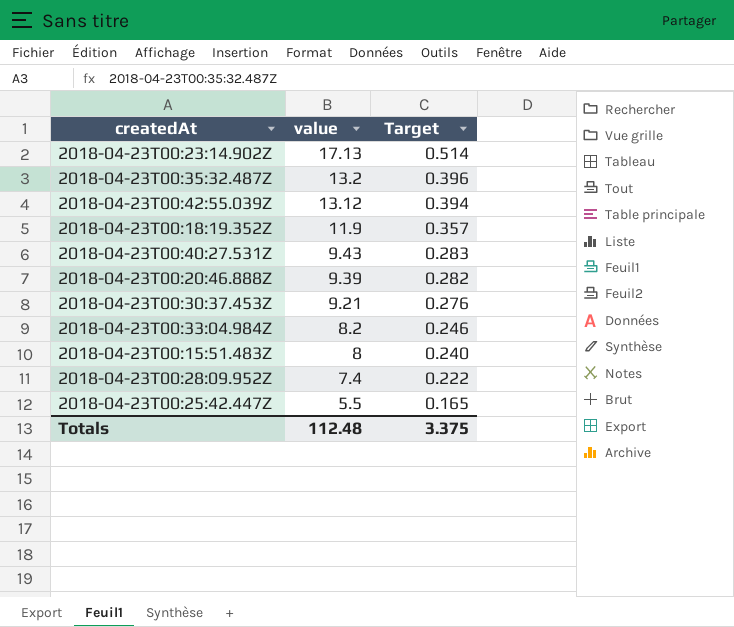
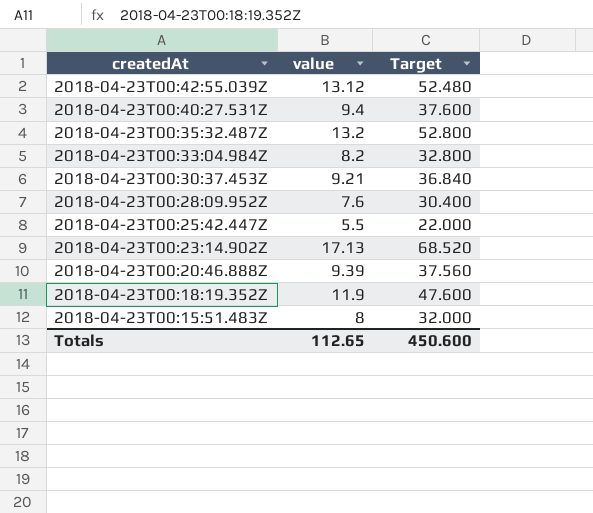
row order: value descending -> createdAt descending
column Target | formula: [value] * 0.03 -> [value] * 4
2018-04-23T00:40:27.531Z | value: 9.43 -> 9.4
2018-04-23T00:28:09.952Z | value: 7.4 -> 7.6
Totals | value: 112.48 -> 112.65
Totals | Target: 3.375 -> 450.600

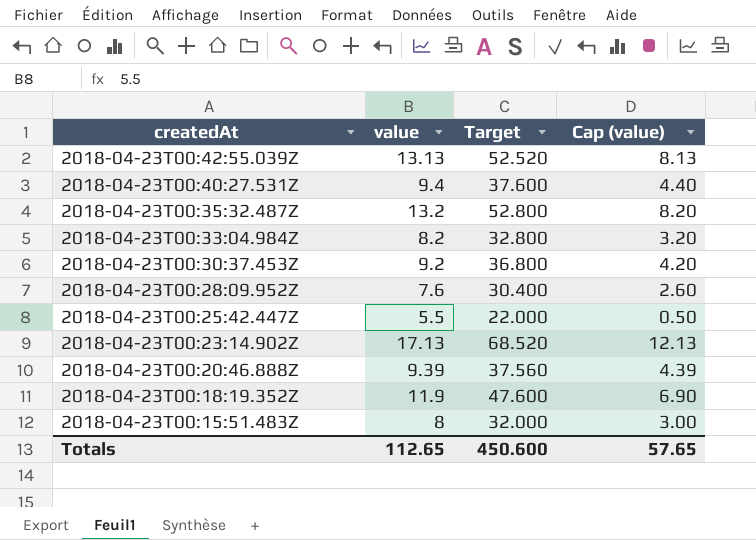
column Cap (value) | formula: none -> [value] - 5
2018-04-23T00:42:55.039Z | value: 13.12 -> 13.13
2018-04-23T00:42:55.039Z | Target: 52.480 -> 52.520
2018-04-23T00:30:37.453Z | value: 9.21 -> 9.2
2018-04-23T00:30:37.453Z | Target: 36.840 -> 36.800

